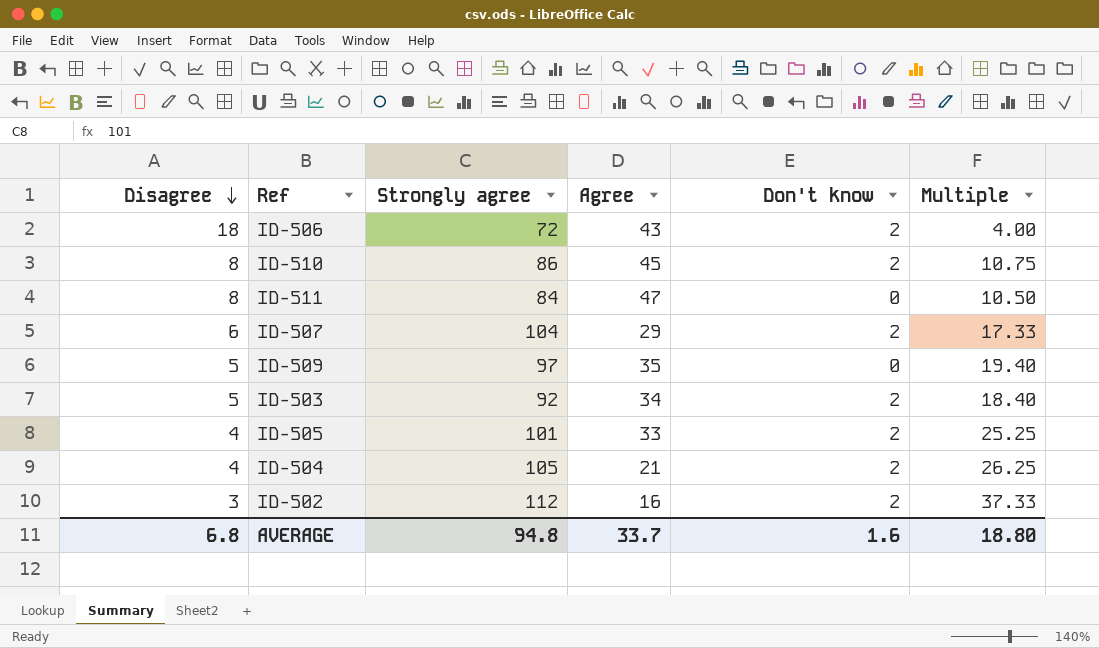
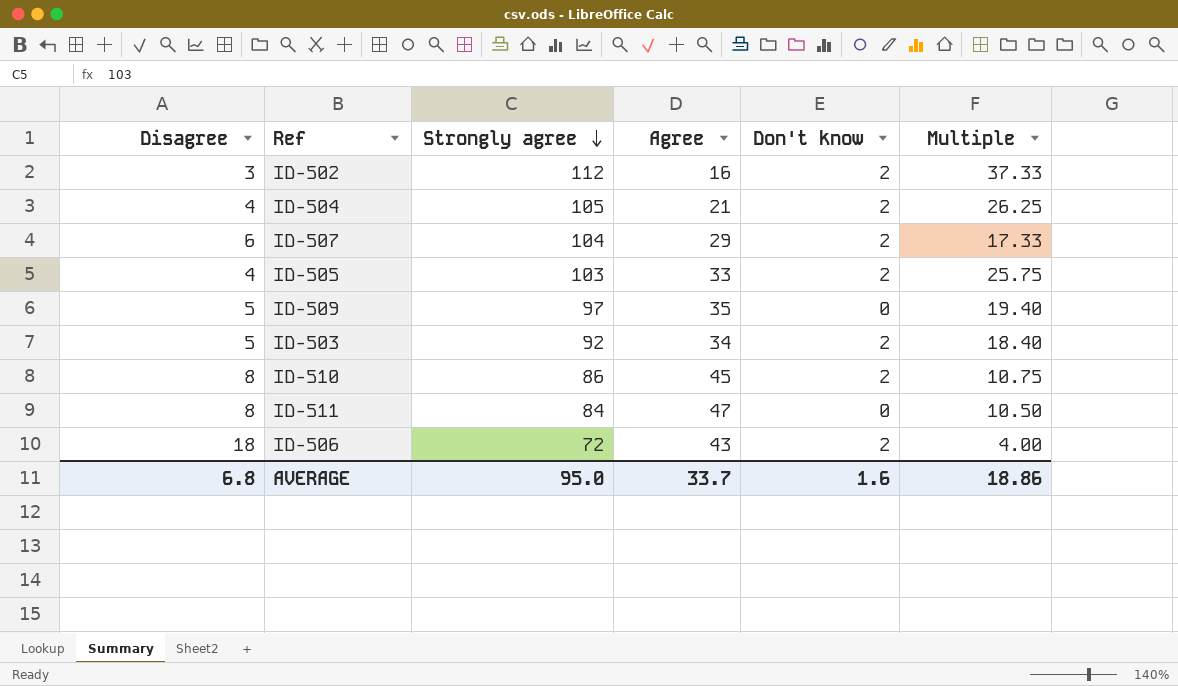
row order: Disagree descending -> Strongly agree descending
ID-505 | Strongly agree: 101 -> 103
ID-505 | Multiple: 25.25 -> 25.75
AVERAGE | Strongly agree: 94.8 -> 95.0
AVERAGE | Multiple: 18.80 -> 18.86

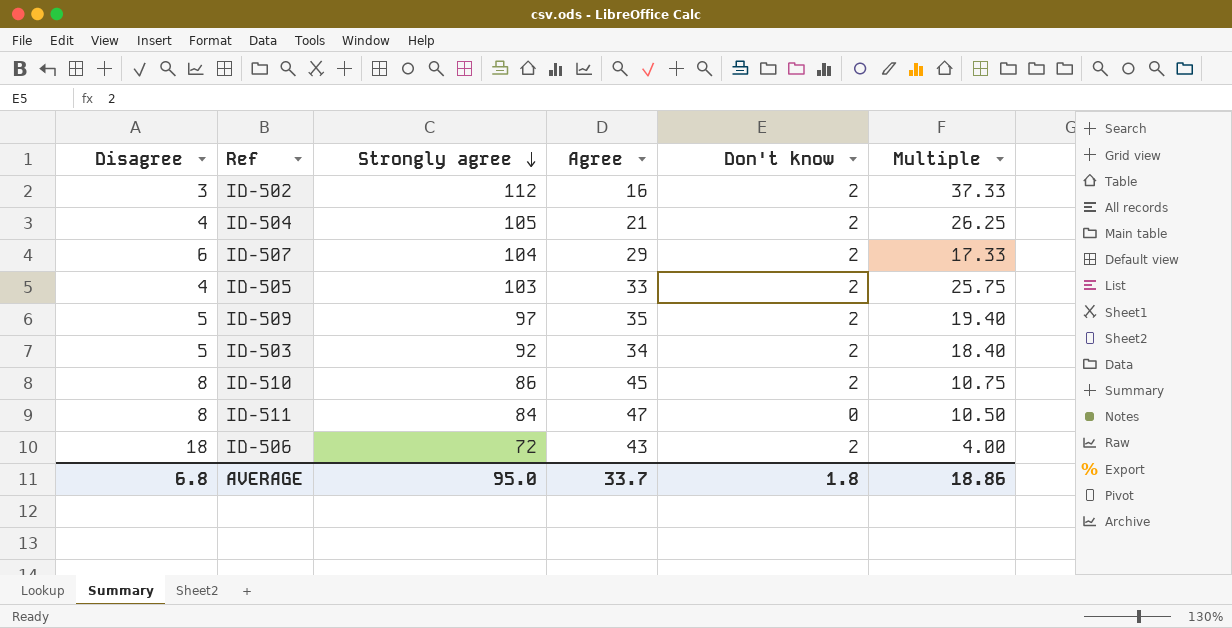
ID-509 | Don't know: 0 -> 2
AVERAGE | Don't know: 1.6 -> 1.8

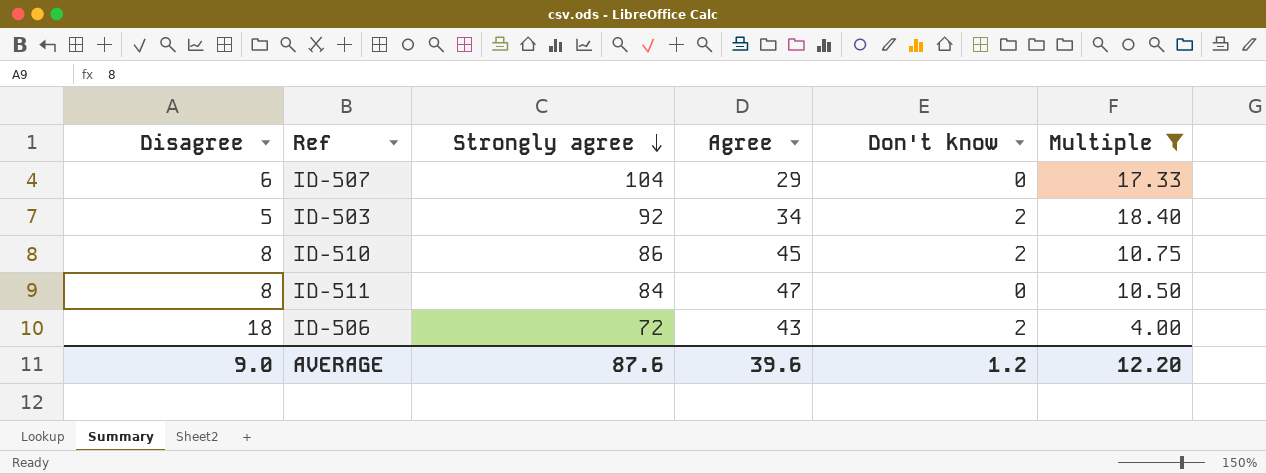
filter: none -> Multiple <= 18.40
ID-507 | Don't know: 2 -> 0
AVERAGE | Disagree: 6.8 -> 9.0
AVERAGE | Strongly agree: 95.0 -> 87.6
AVERAGE | Agree: 33.7 -> 39.6
AVERAGE | Don't know: 1.8 -> 1.2
AVERAGE | Multiple: 18.86 -> 12.20

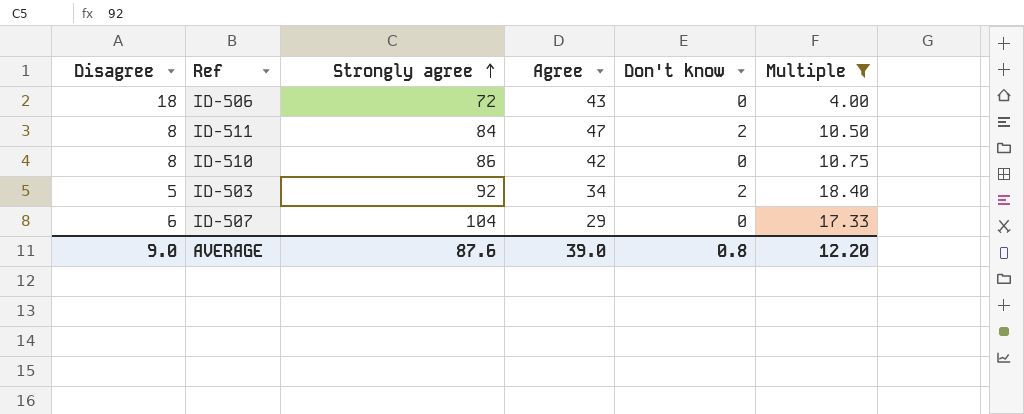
row order: Strongly agree descending -> Strongly agree ascending
ID-506 | Don't know: 2 -> 0
ID-511 | Don't know: 0 -> 2
ID-510 | Agree: 45 -> 42
ID-510 | Don't know: 2 -> 0
AVERAGE | Agree: 39.6 -> 39.0
AVERAGE | Don't know: 1.2 -> 0.8

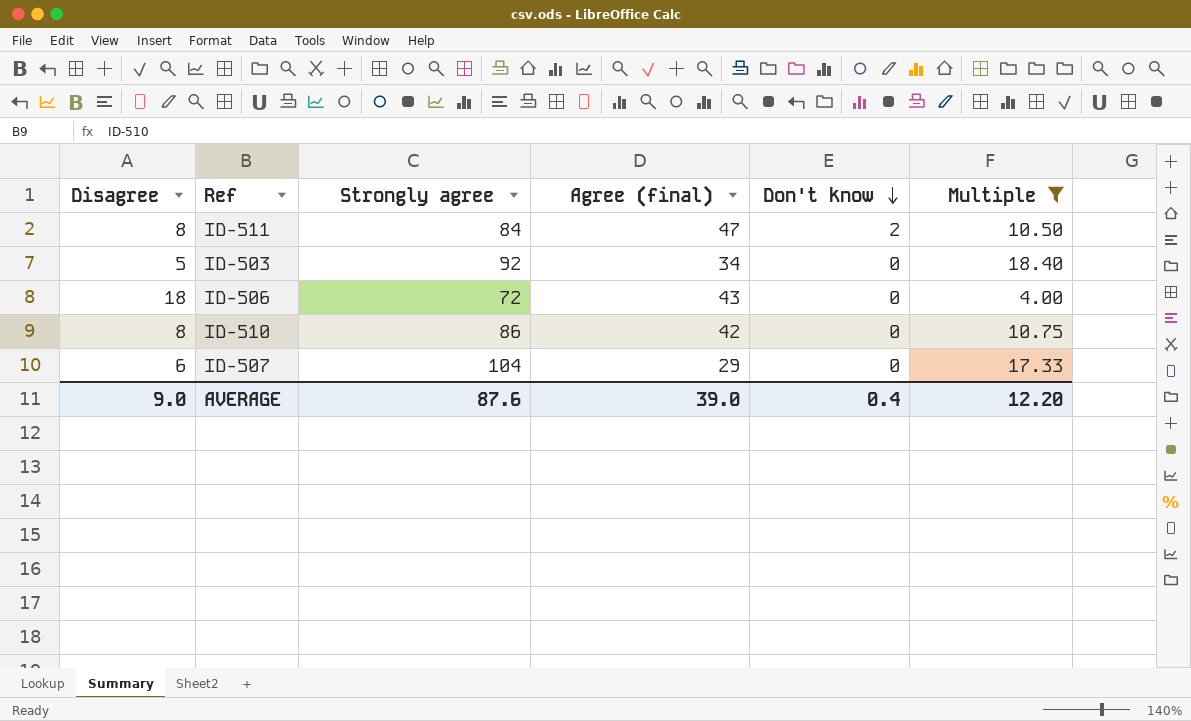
row order: Strongly agree ascending -> Don't know descending
column name: Agree -> Agree (final)
ID-503 | Don't know: 2 -> 0
AVERAGE | Don't know: 0.8 -> 0.4

